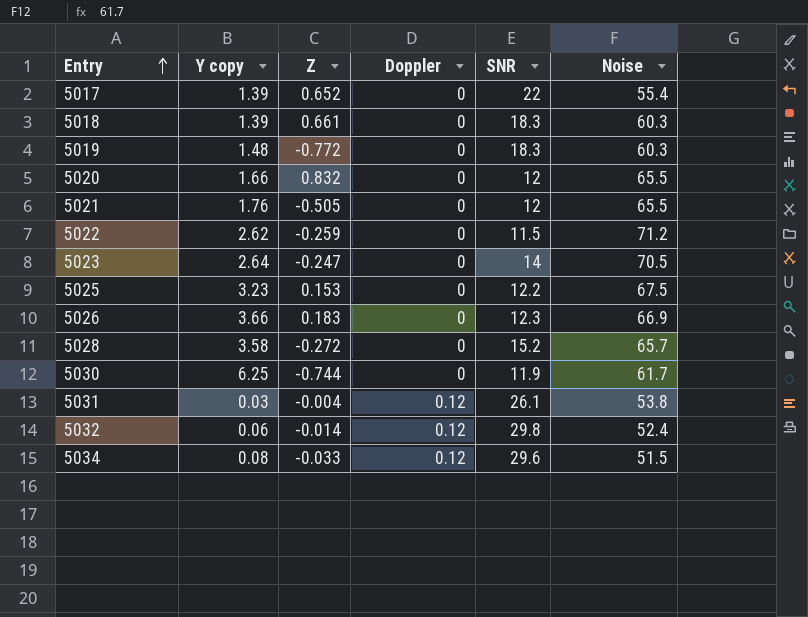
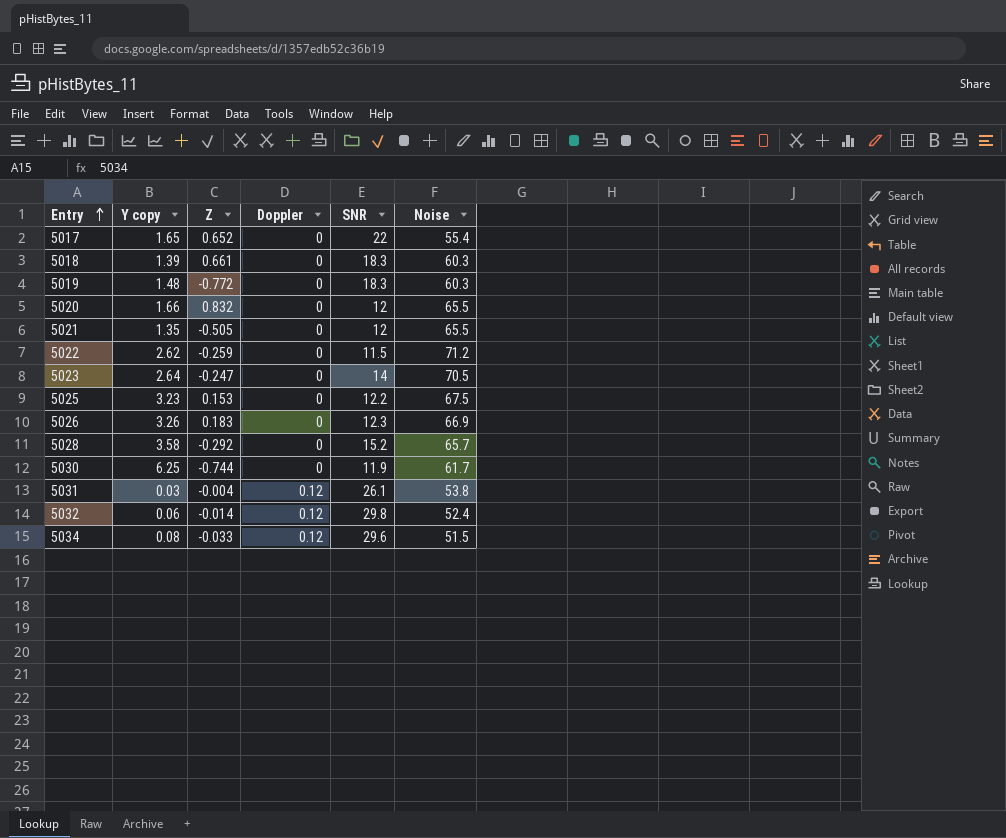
5017 | Y copy: 1.39 -> 1.65
5021 | Y copy: 1.76 -> 1.35
5026 | Y copy: 3.66 -> 3.26
5028 | Z: -0.272 -> -0.292

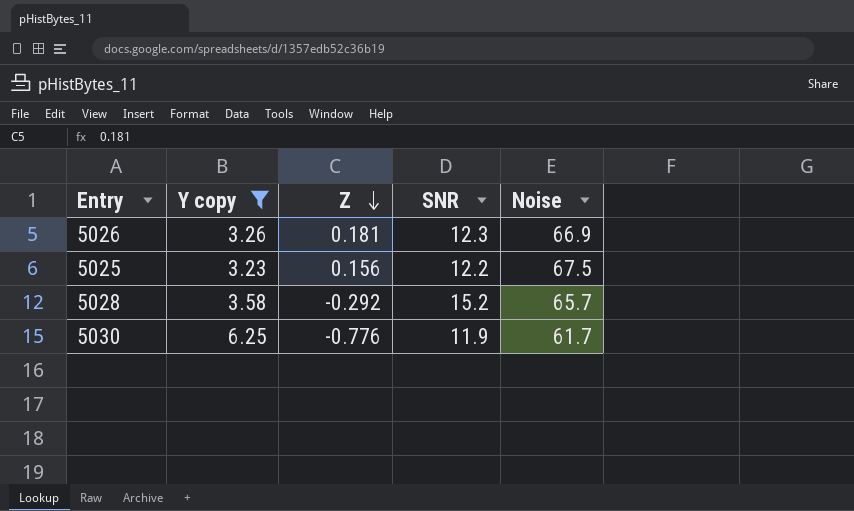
filter: none -> Y copy >= 3.23
row order: Entry ascending -> Z descending
column Doppler | position: 4 -> none
5026 | Z: 0.183 -> 0.181
5025 | Z: 0.153 -> 0.156
5030 | Z: -0.744 -> -0.776

